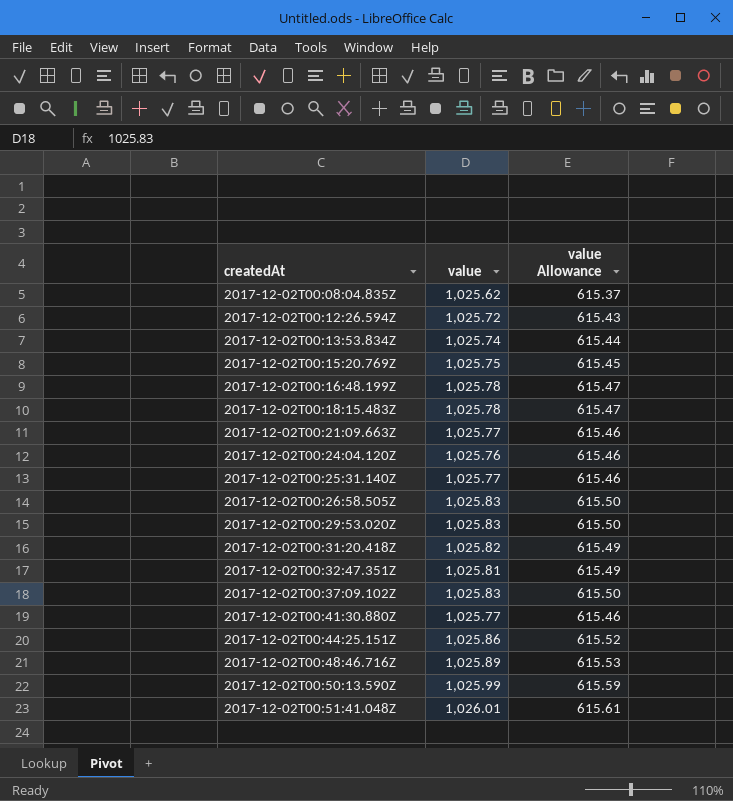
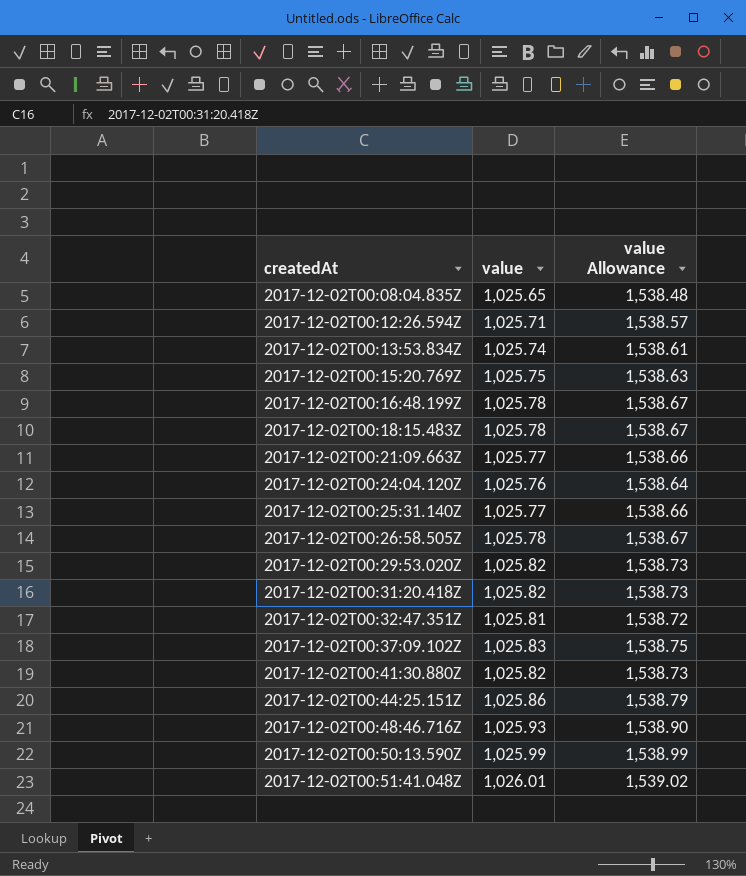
column value Allowance | formula: [value] * 0.6 -> [value] * 1.5
2017-12-02T00:08:04.835Z | value: 1,025.62 -> 1,025.65
2017-12-02T00:12:26.594Z | value: 1,025.72 -> 1,025.71
2017-12-02T00:26:58.505Z | value: 1,025.83 -> 1,025.78
2017-12-02T00:29:53.020Z | value: 1,025.83 -> 1,025.82
2017-12-02T00:41:30.880Z | value: 1,025.77 -> 1,025.82
2017-12-02T00:48:46.716Z | value: 1,025.89 -> 1,025.93

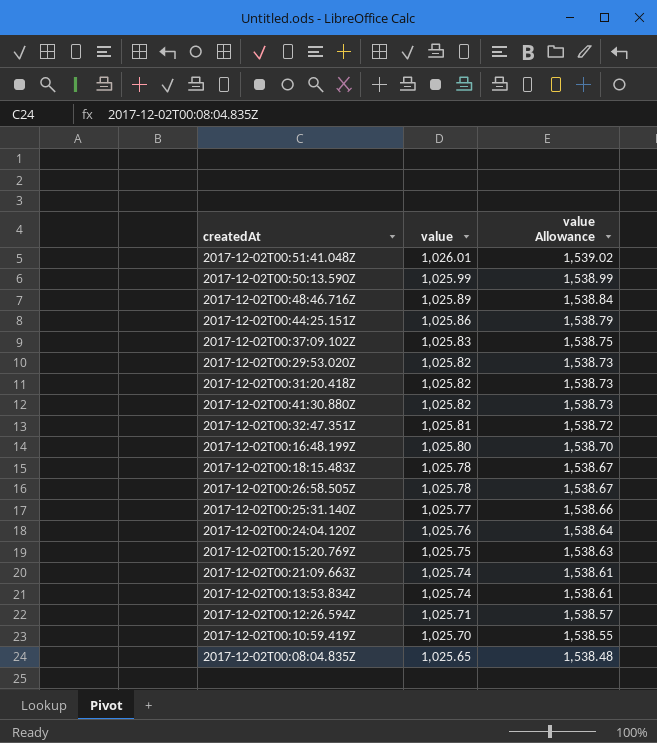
row order: createdAt ascending -> value descending
2017-12-02T00:48:46.716Z | value: 1,025.93 -> 1,025.89
2017-12-02T00:48:46.716Z | value Allowance: 1,538.90 -> 1,538.84
2017-12-02T00:16:48.199Z | value: 1,025.78 -> 1,025.80
2017-12-02T00:16:48.199Z | value Allowance: 1,538.67 -> 1,538.70
2017-12-02T00:21:09.663Z | value: 1,025.77 -> 1,025.74
2017-12-02T00:21:09.663Z | value Allowance: 1,538.66 -> 1,538.61
row 2017-12-02T00:10:59.419Z: none -> 1,025.70 | 1,538.55

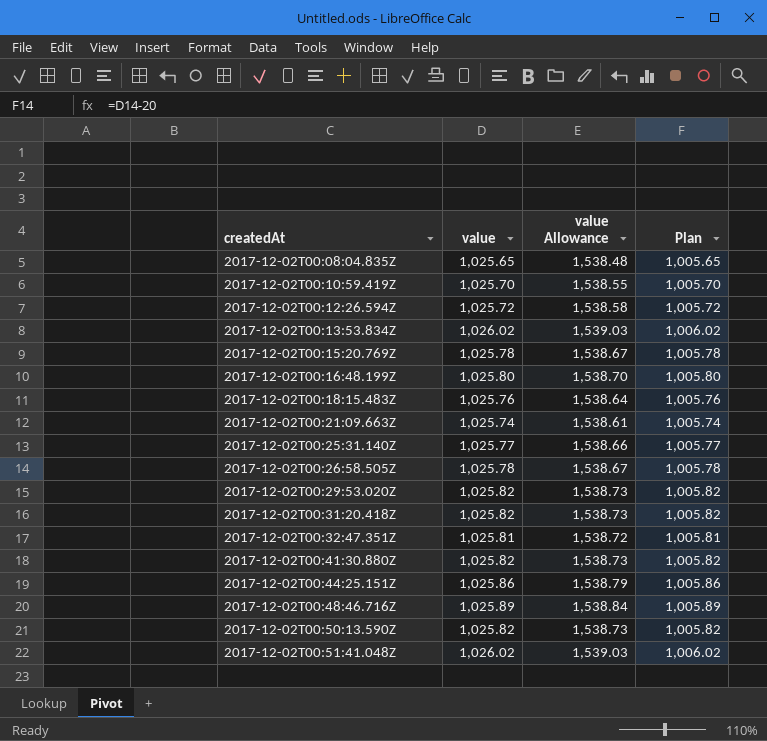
row order: value descending -> createdAt ascending
column Plan | formula: none -> [value] - 20
row 2017-12-02T00:37:09.102Z: 1,025.83 | 1,538.75 -> none
row 2017-12-02T00:24:04.120Z: 1,025.76 | 1,538.64 -> none
2017-12-02T00:12:26.594Z | value: 1,025.71 -> 1,025.72
2017-12-02T00:12:26.594Z | value Allowance: 1,538.57 -> 1,538.58
2017-12-02T00:13:53.834Z | value: 1,025.74 -> 1,026.02
2017-12-02T00:13:53.834Z | value Allowance: 1,538.61 -> 1,539.03
2017-12-02T00:15:20.769Z | value: 1,025.75 -> 1,025.78
2017-12-02T00:15:20.769Z | value Allowance: 1,538.63 -> 1,538.67
2017-12-02T00:18:15.483Z | value: 1,025.78 -> 1,025.76
2017-12-02T00:18:15.483Z | value Allowance: 1,538.67 -> 1,538.64
2017-12-02T00:50:13.590Z | value: 1,025.99 -> 1,025.82
2017-12-02T00:50:13.590Z | value Allowance: 1,538.99 -> 1,538.73
2017-12-02T00:51:41.048Z | value: 1,026.01 -> 1,026.02
2017-12-02T00:51:41.048Z | value Allowance: 1,539.02 -> 1,539.03

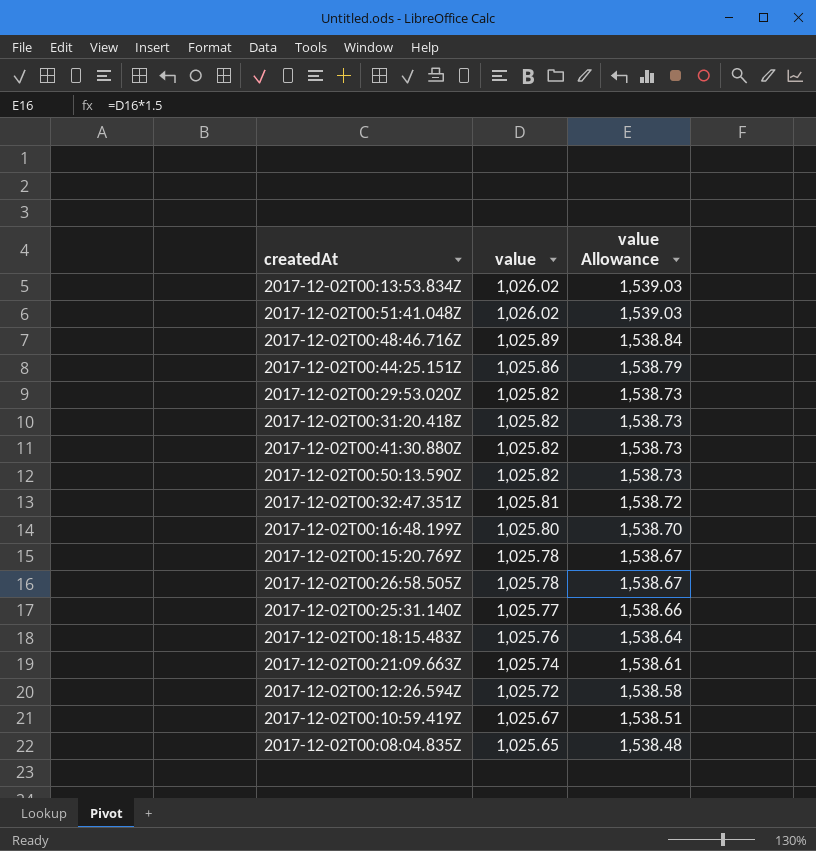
row order: createdAt ascending -> value descending
column Plan | formula: [value] - 20 -> none
2017-12-02T00:10:59.419Z | value: 1,025.70 -> 1,025.67
2017-12-02T00:10:59.419Z | value Allowance: 1,538.55 -> 1,538.51

